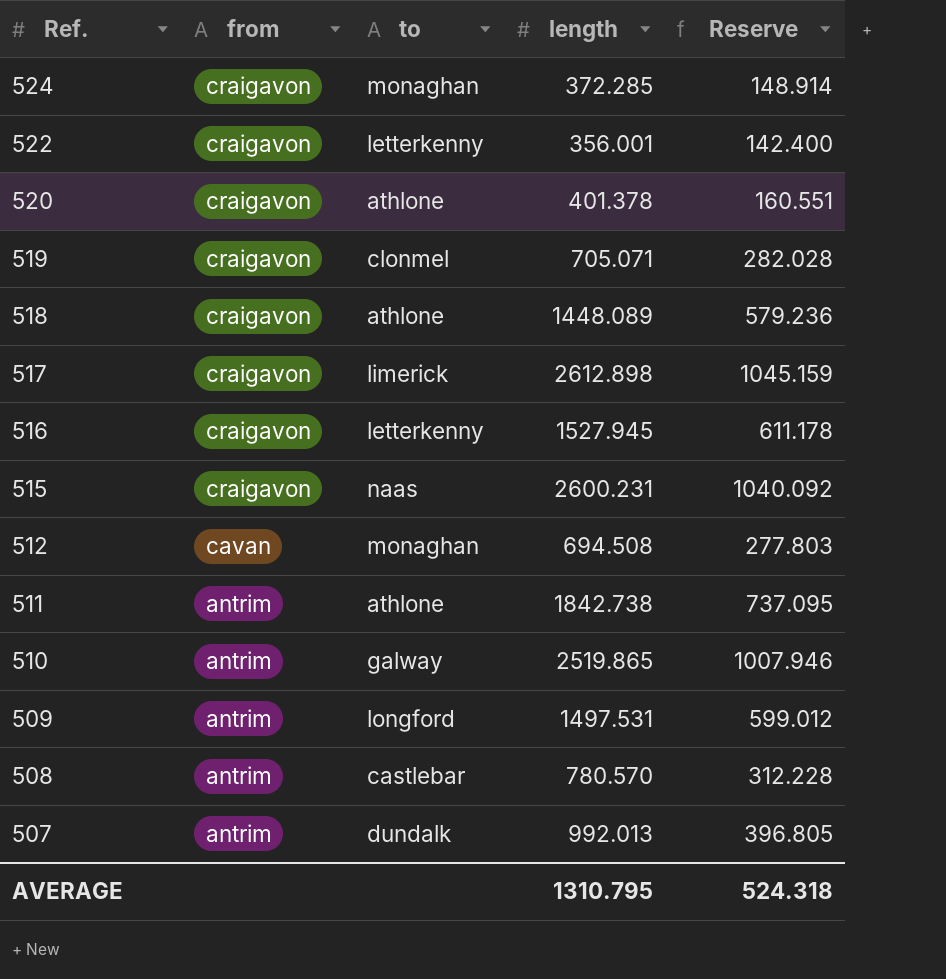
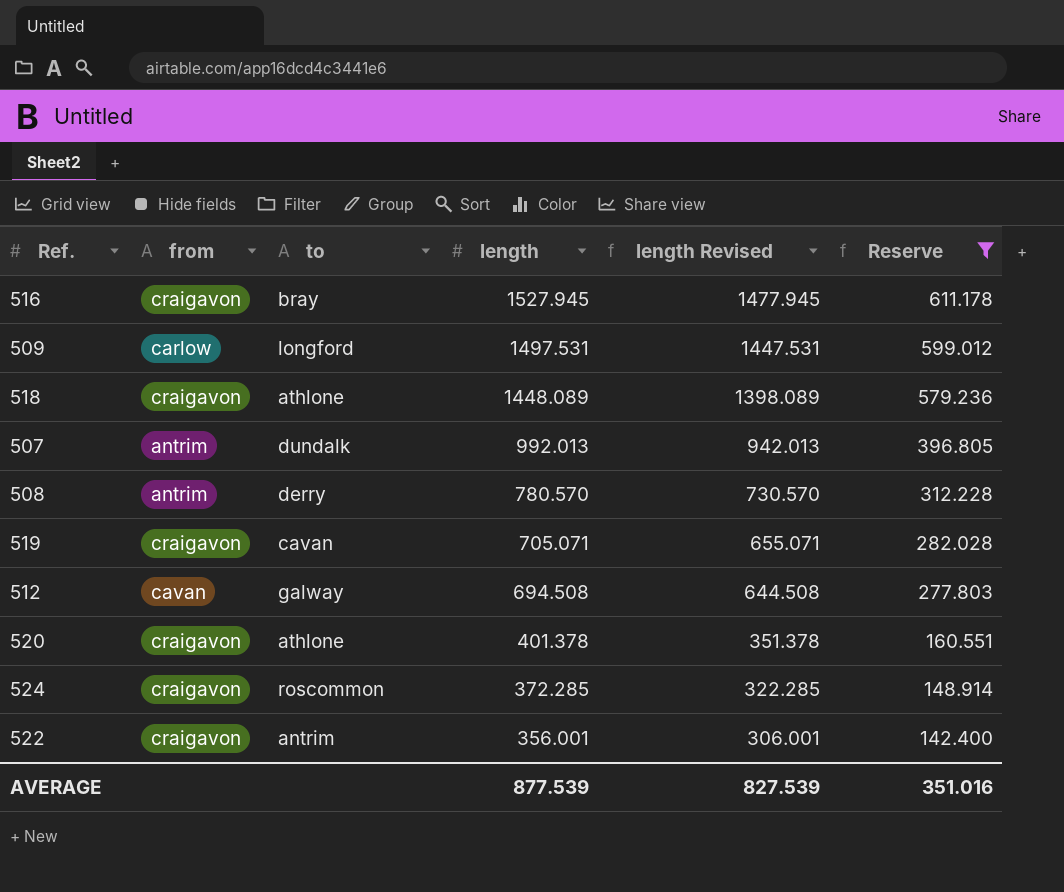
filter: none -> Reserve <= 611.178
row order: Ref. descending -> length descending
column length Revised | formula: none -> [length] - 50
516 | to: letterkenny -> bray
509 | from: antrim -> carlow
508 | to: castlebar -> derry
519 | to: clonmel -> cavan
512 | to: monaghan -> galway
524 | to: monaghan -> roscommon
522 | to: letterkenny -> antrim
AVERAGE | length: 1310.795 -> 877.539
AVERAGE | Reserve: 524.318 -> 351.016

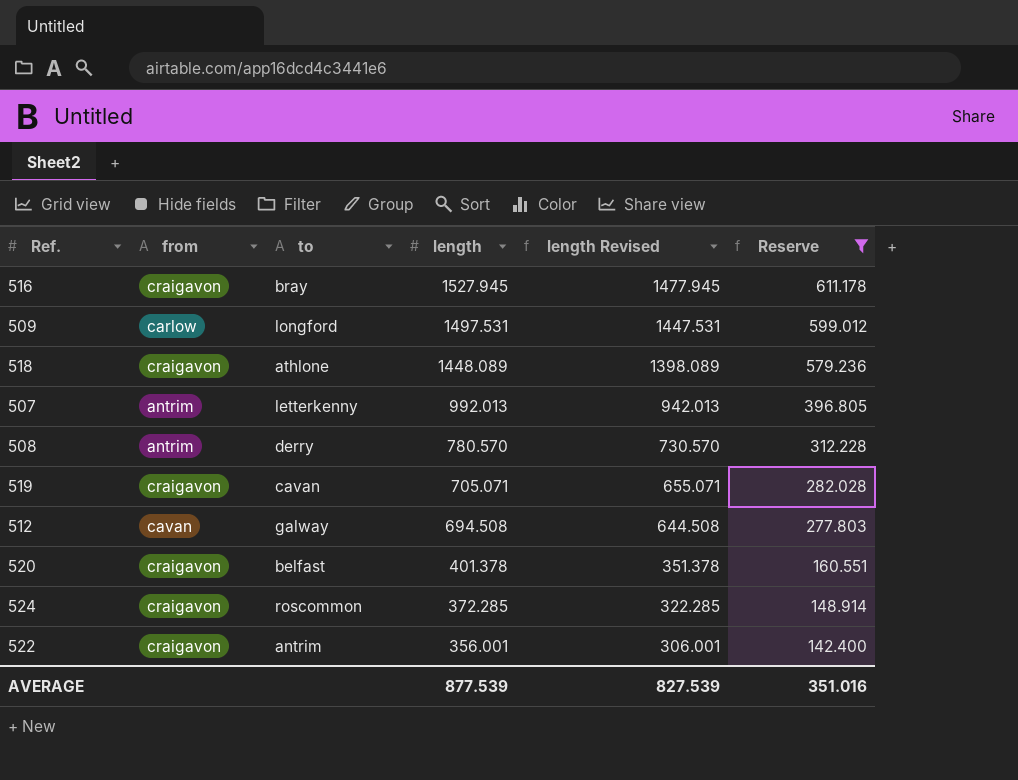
507 | to: dundalk -> letterkenny
520 | to: athlone -> belfast

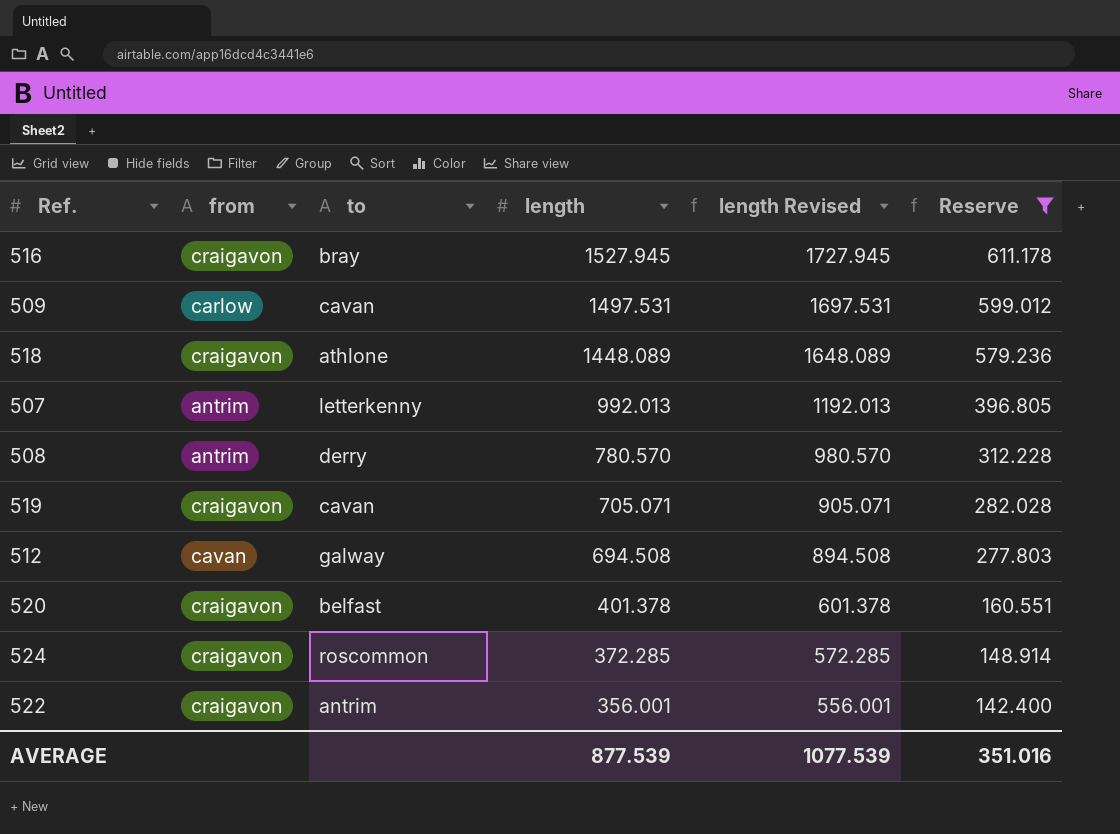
column length Revised | formula: [length] - 50 -> [length] + 200
509 | to: longford -> cavan
AVERAGE | length Revised: 827.539 -> 1077.539

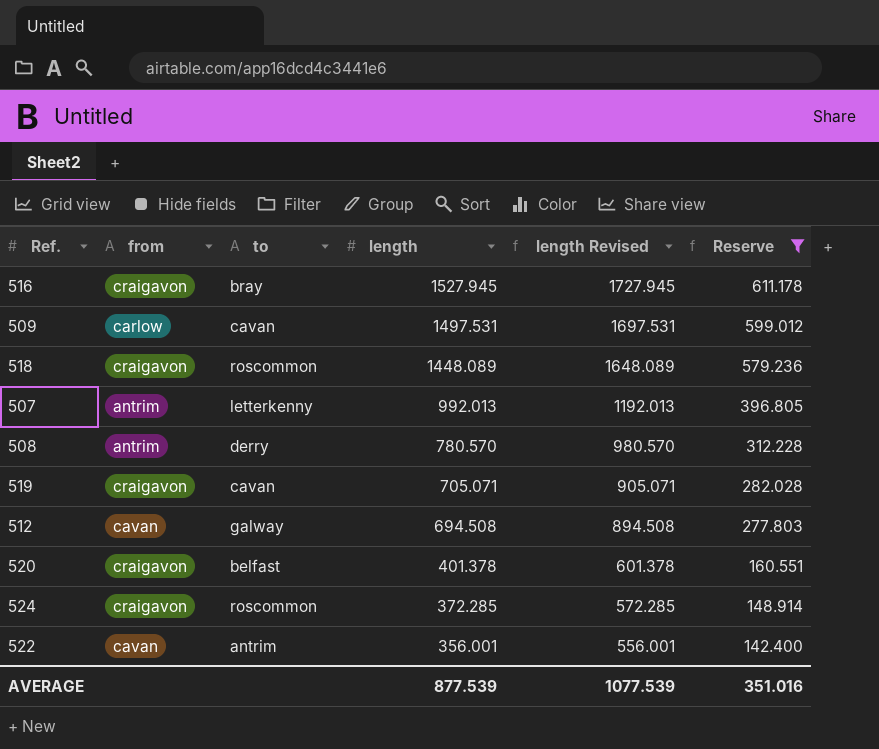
518 | to: athlone -> roscommon
522 | from: craigavon -> cavan

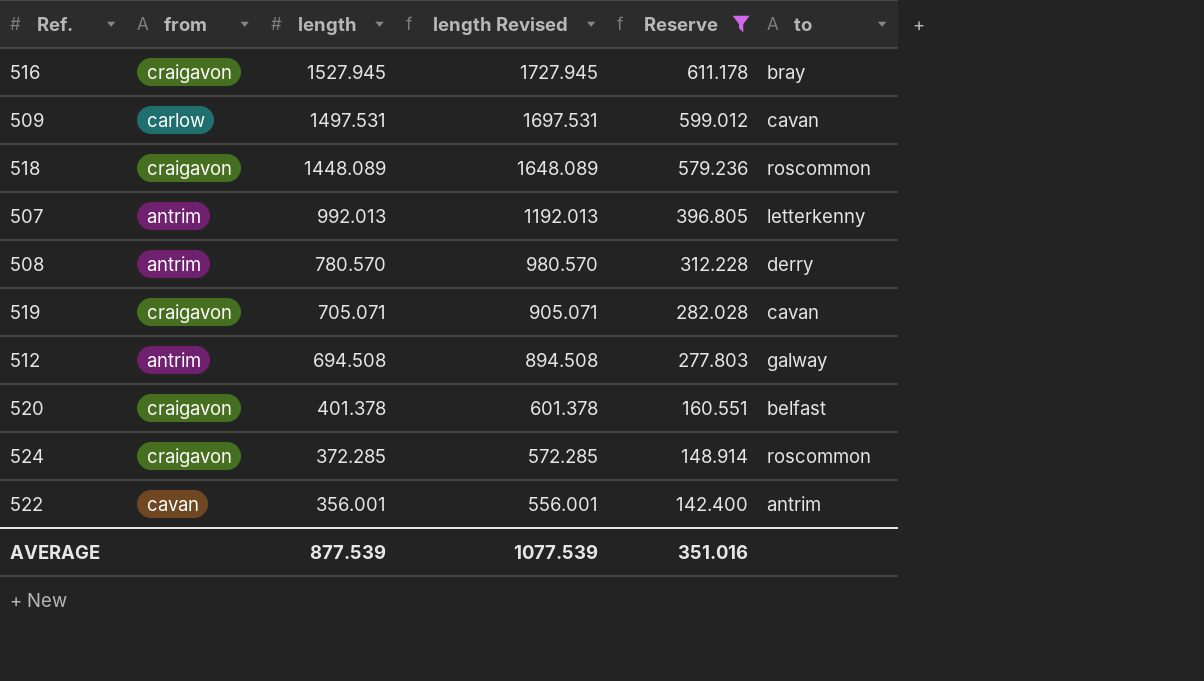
column to | position: 3 -> 6
512 | from: cavan -> antrim

